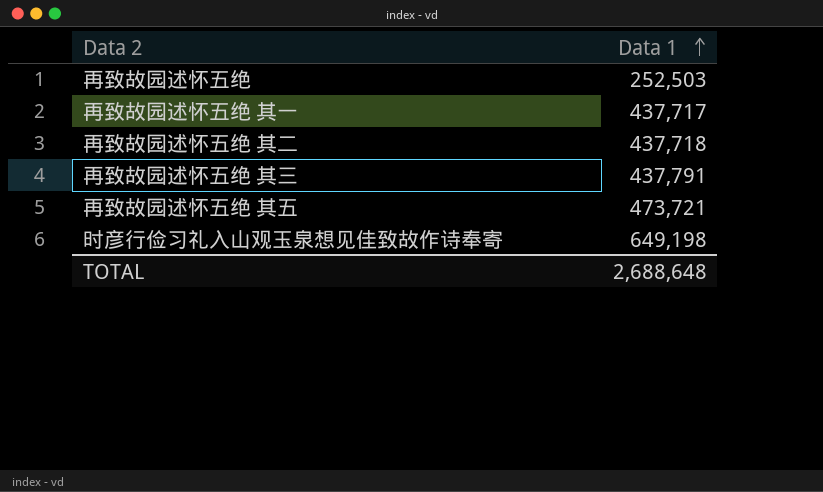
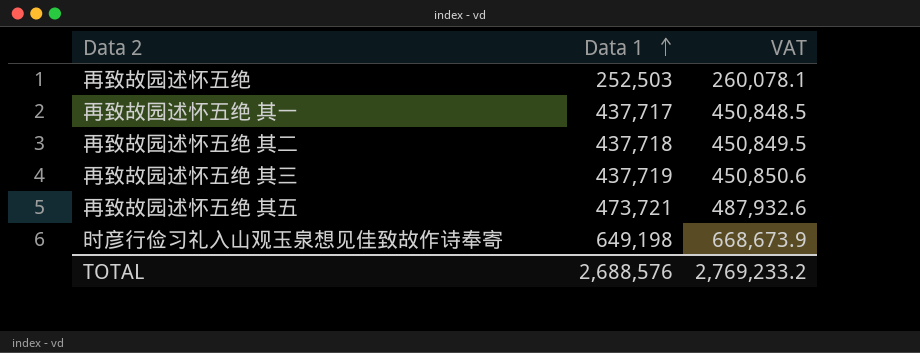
column VAT | formula: none -> [Data 1] * 1.03
再致故园述怀五绝 其三 | Data 1: 437,791 -> 437,719
TOTAL | Data 1: 2,688,648 -> 2,688,576

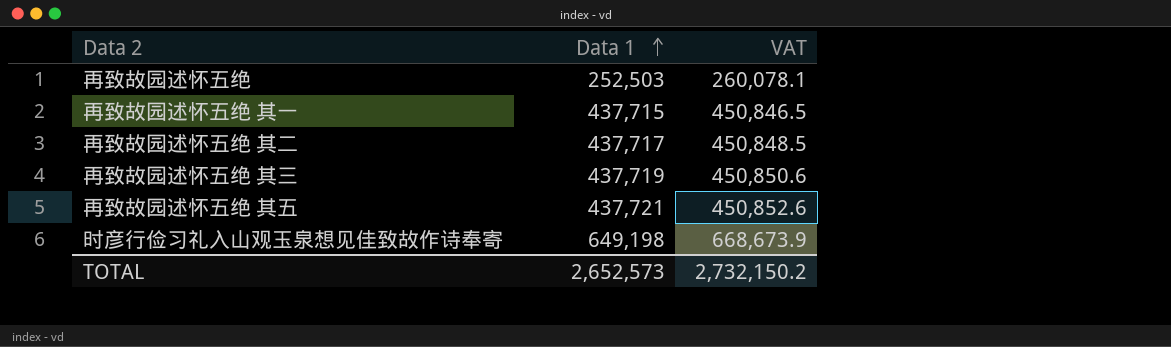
再致故园述怀五绝 其一 | Data 1: 437,717 -> 437,715
再致故园述怀五绝 其一 | VAT: 450,848.5 -> 450,846.5
再致故园述怀五绝 其二 | Data 1: 437,718 -> 437,717
再致故园述怀五绝 其二 | VAT: 450,849.5 -> 450,848.5
再致故园述怀五绝 其五 | Data 1: 473,721 -> 437,721
再致故园述怀五绝 其五 | VAT: 487,932.6 -> 450,852.6
TOTAL | Data 1: 2,688,576 -> 2,652,573
TOTAL | VAT: 2,769,233.2 -> 2,732,150.2

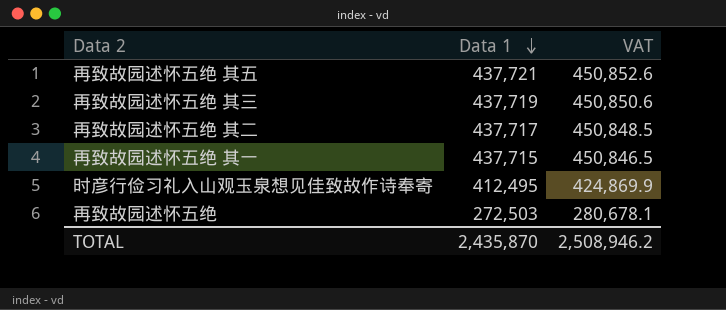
row order: Data 1 ascending -> Data 1 descending
时彦行俭习礼入山观玉泉想见佳致故作诗奉寄 | Data 1: 649,198 -> 412,495
时彦行俭习礼入山观玉泉想见佳致故作诗奉寄 | VAT: 668,673.9 -> 424,869.9
再致故园述怀五绝 | Data 1: 252,503 -> 272,503
再致故园述怀五绝 | VAT: 260,078.1 -> 280,678.1
TOTAL | Data 1: 2,652,573 -> 2,435,870
TOTAL | VAT: 2,732,150.2 -> 2,508,946.2

